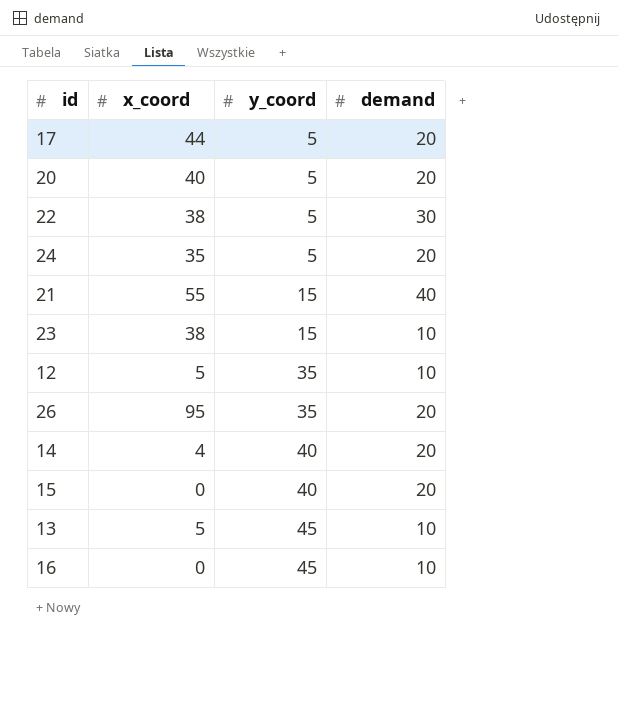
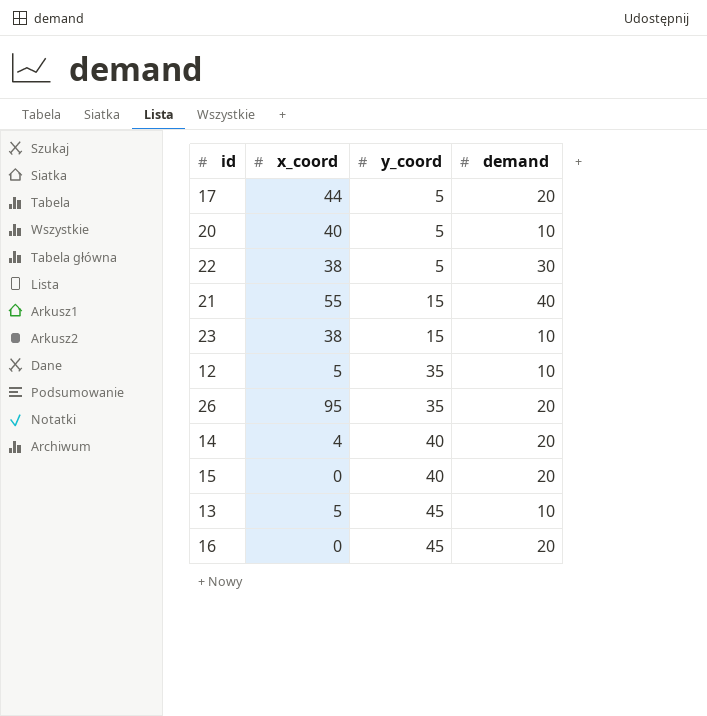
row 24: 35 | 5 | 20 -> none
20 | demand: 20 -> 10
16 | demand: 10 -> 20

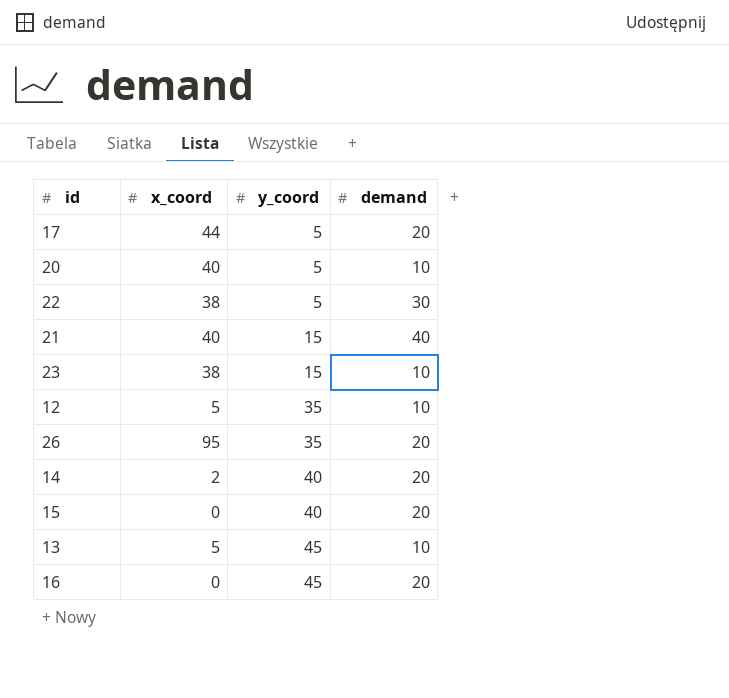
21 | x_coord: 55 -> 40
14 | x_coord: 4 -> 2

